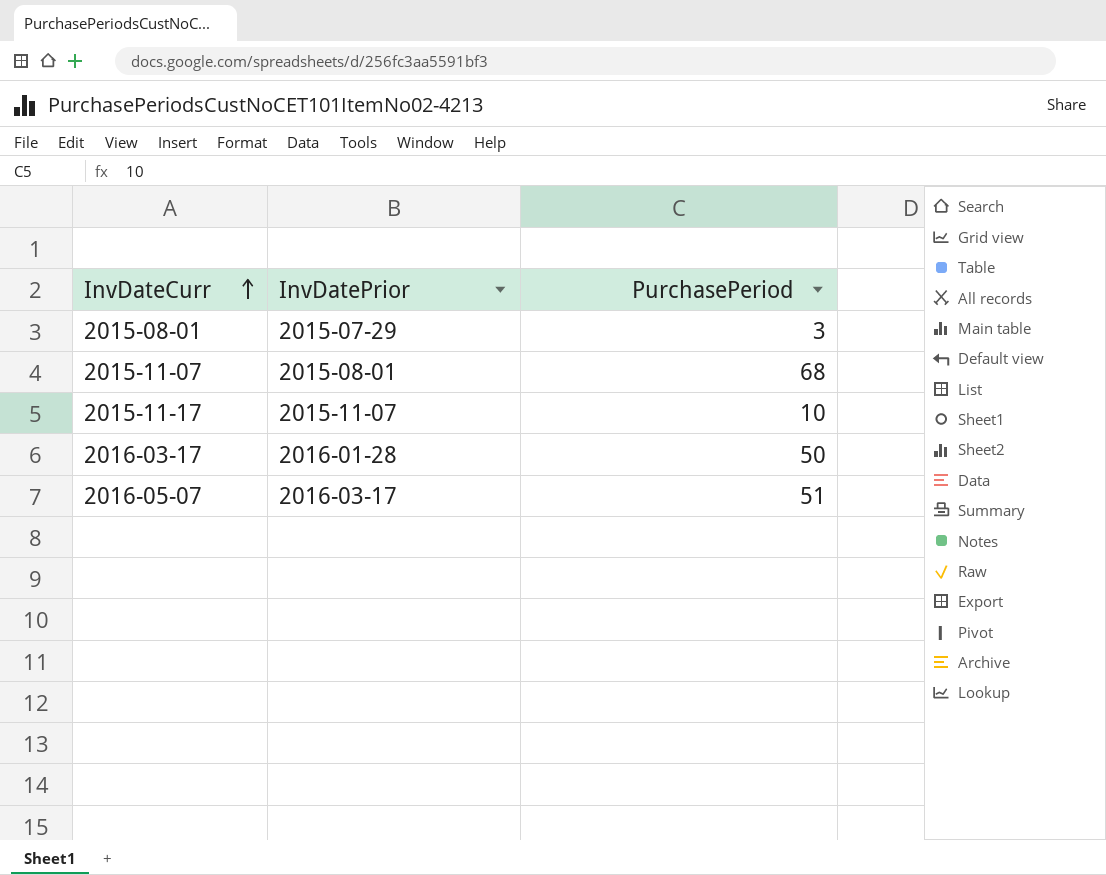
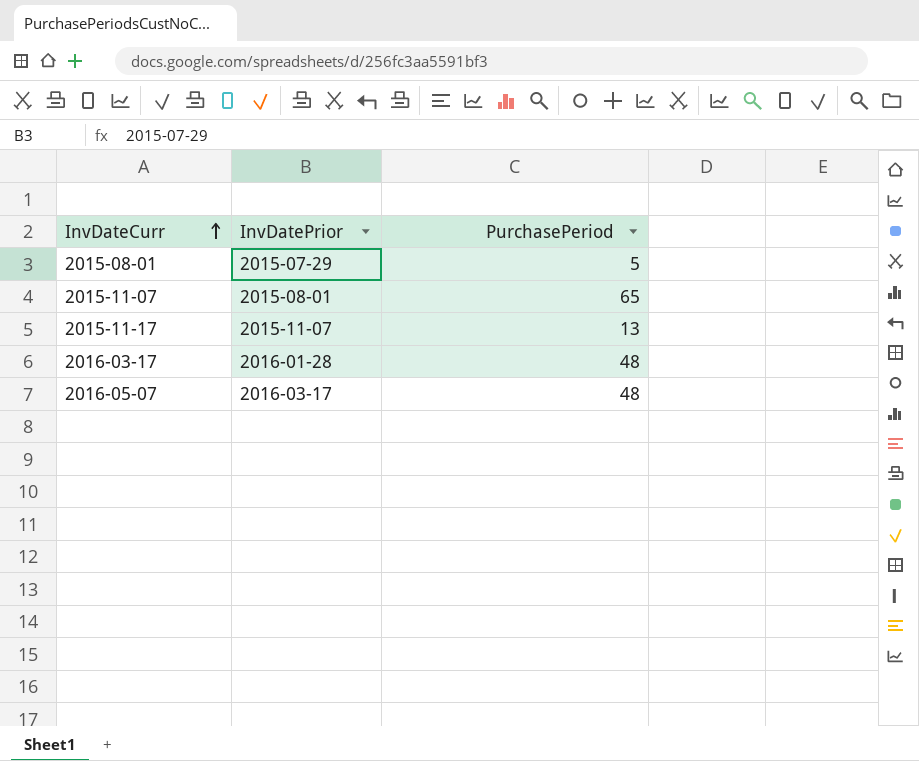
2015-08-01 | PurchasePeriod: 3 -> 5
2015-11-07 | PurchasePeriod: 68 -> 65
2015-11-17 | PurchasePeriod: 10 -> 13
2016-03-17 | PurchasePeriod: 50 -> 48
2016-05-07 | PurchasePeriod: 51 -> 48

